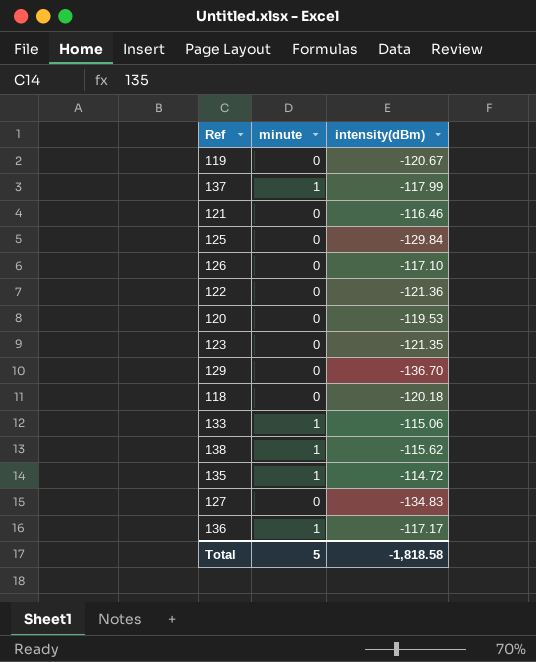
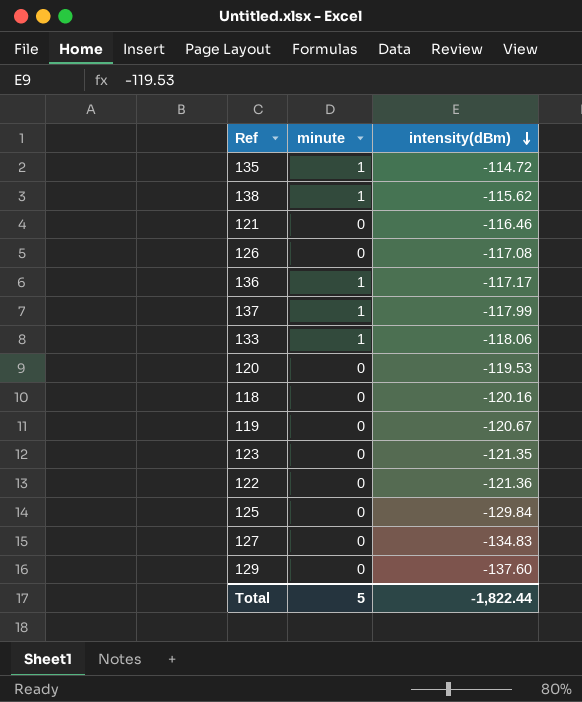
row order: none -> intensity(dBm) descending
126 | intensity(dBm): -117.10 -> -117.08
133 | intensity(dBm): -115.06 -> -118.06
118 | intensity(dBm): -120.18 -> -120.16
129 | intensity(dBm): -136.70 -> -137.60
Total | intensity(dBm): -1,818.58 -> -1,822.44

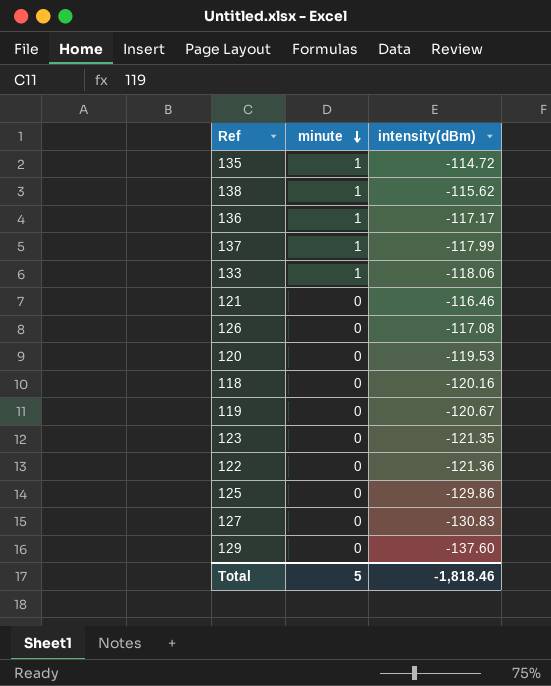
row order: intensity(dBm) descending -> minute descending
125 | intensity(dBm): -129.84 -> -129.86
127 | intensity(dBm): -134.83 -> -130.83
Total | intensity(dBm): -1,822.44 -> -1,818.46

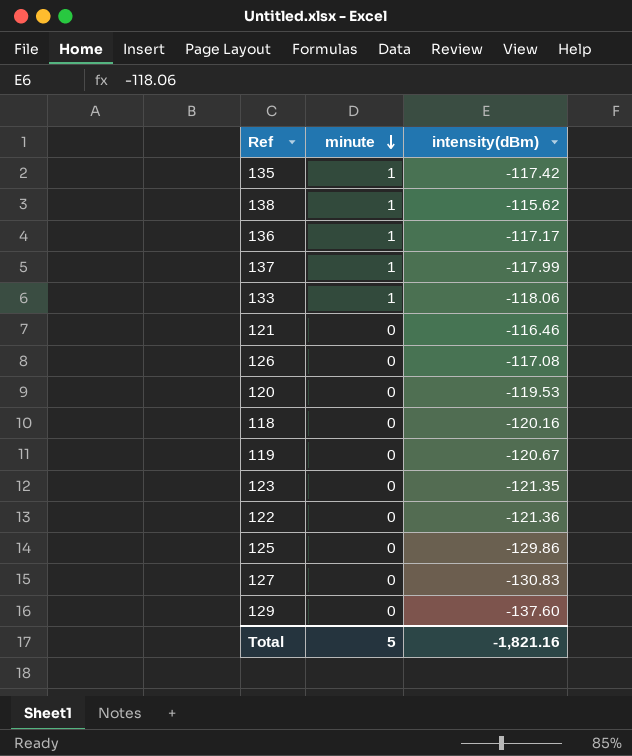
135 | intensity(dBm): -114.72 -> -117.42
Total | intensity(dBm): -1,818.46 -> -1,821.16

